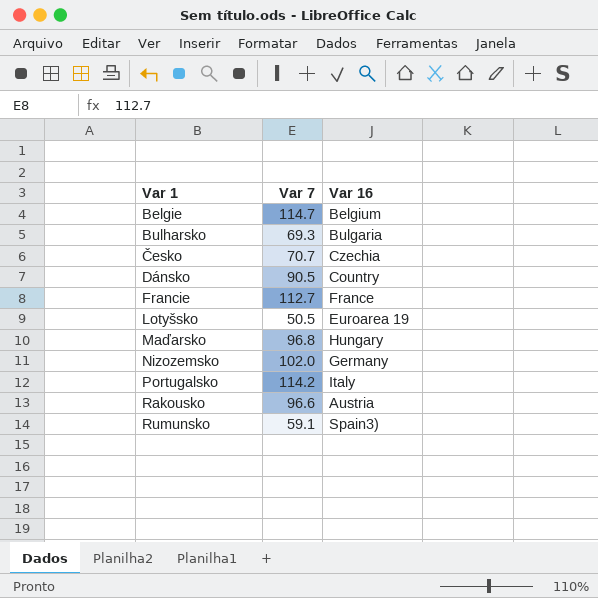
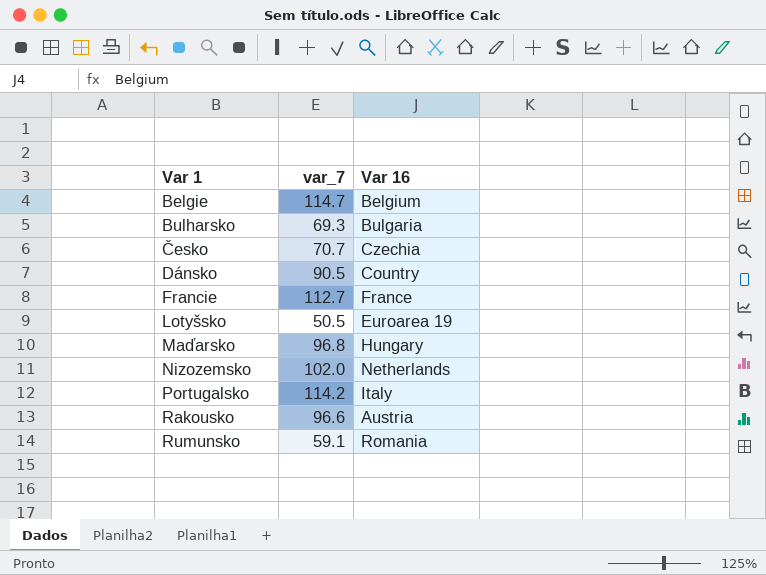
column name: Var 7 -> var_7
Nizozemsko | Var 16: Germany -> Netherlands
Rumunsko | Var 16: Spain3) -> Romania

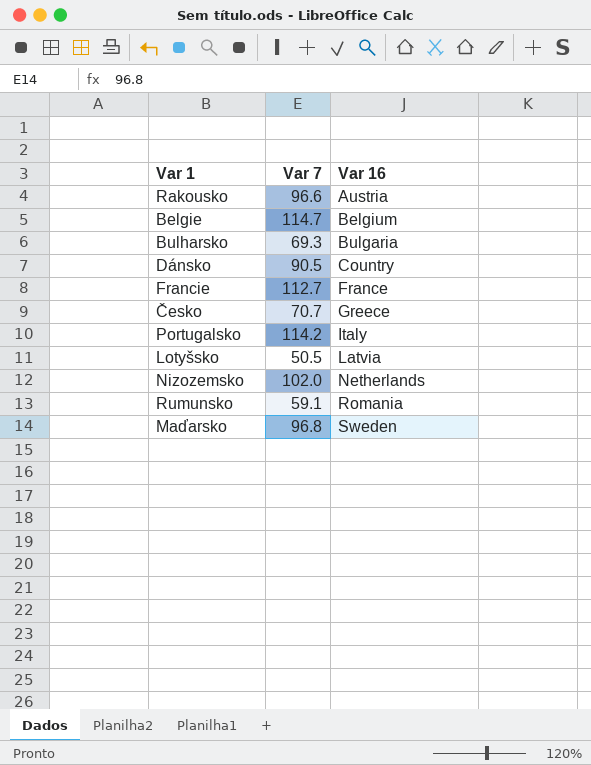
row order: Var 1 ascending -> Var 16 ascending
column name: var_7 -> Var 7
Česko | Var 16: Czechia -> Greece
Lotyšsko | Var 16: Euroarea 19 -> Latvia
Maďarsko | Var 16: Hungary -> Sweden

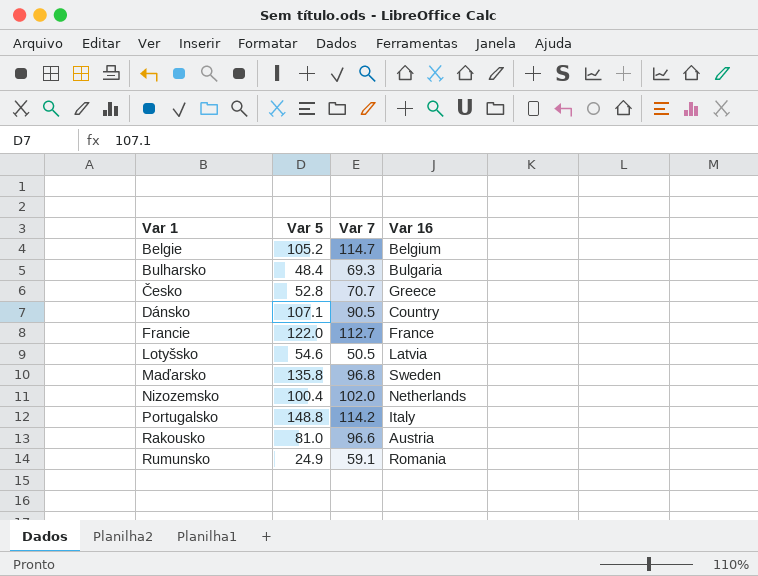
row order: Var 16 ascending -> Var 1 ascending
column Var 5 | position: none -> 2

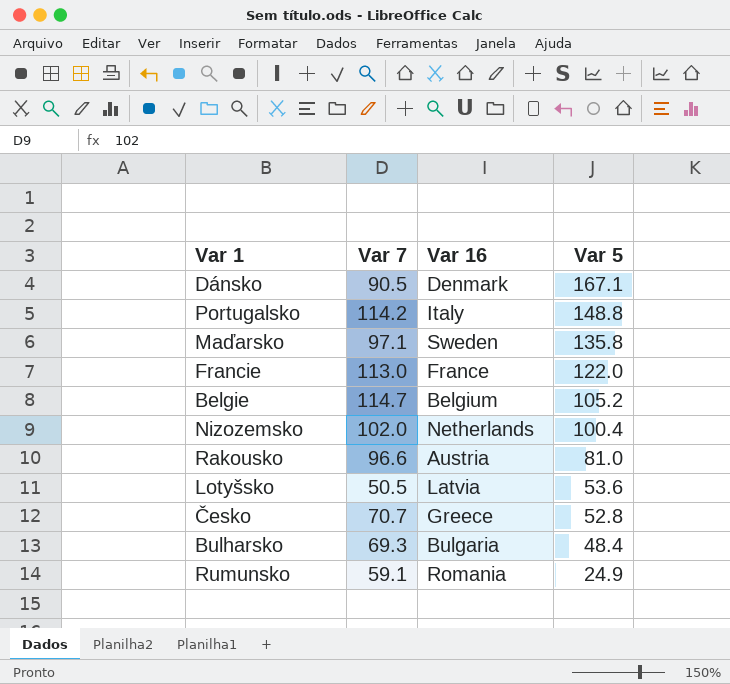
row order: Var 1 ascending -> Var 5 descending
column Var 5 | position: 2 -> 4
Dánsko | Var 16: Country -> Denmark
Dánsko | Var 5: 107.1 -> 167.1
Maďarsko | Var 7: 96.8 -> 97.1
Francie | Var 7: 112.7 -> 113.0
Lotyšsko | Var 5: 54.6 -> 53.6

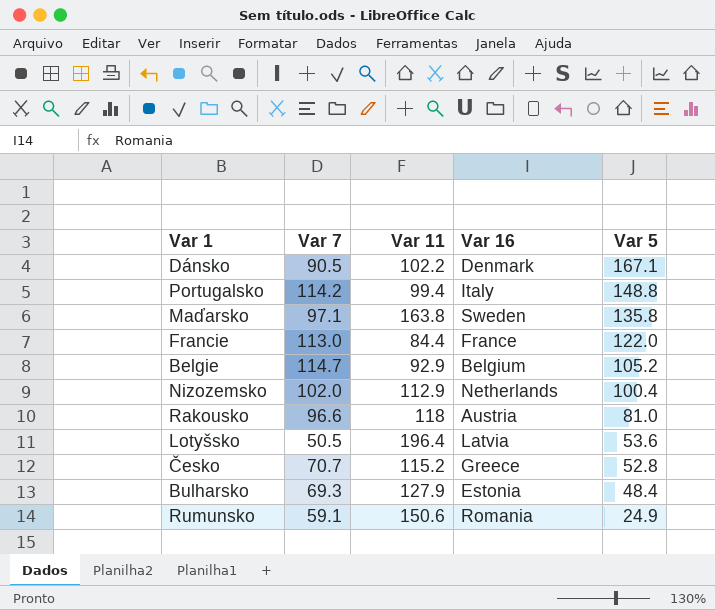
column Var 11 | position: none -> 3
Bulharsko | Var 16: Bulgaria -> Estonia

